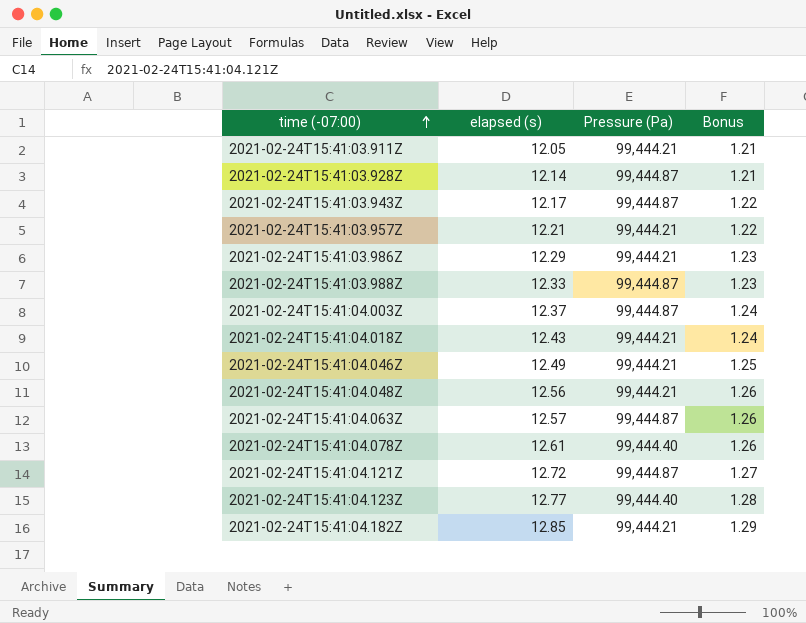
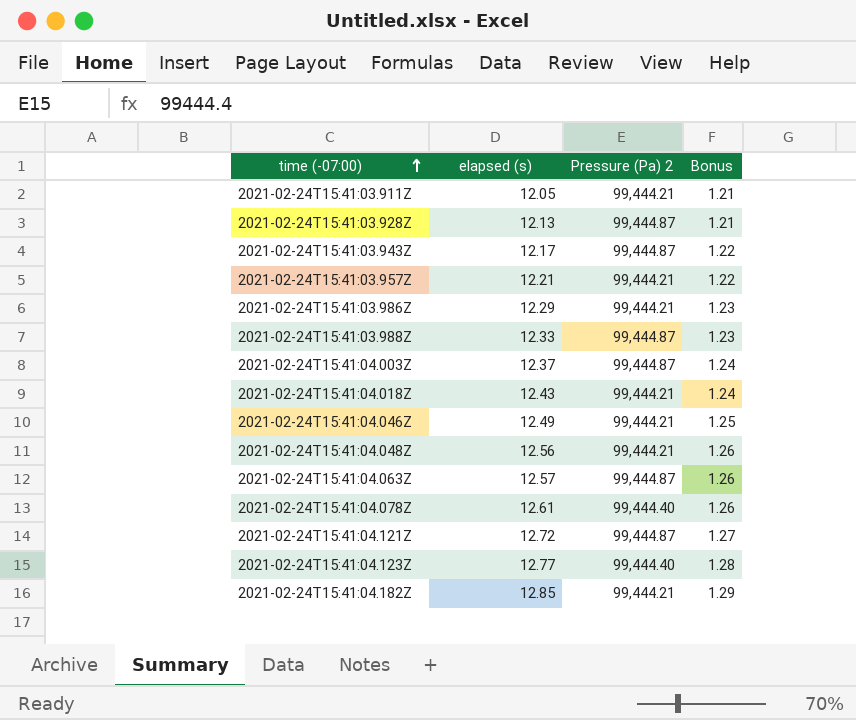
column name: Pressure (Pa) -> Pressure (Pa) 2
2021-02-24T15:41:03.928Z | elapsed (s): 12.14 -> 12.13

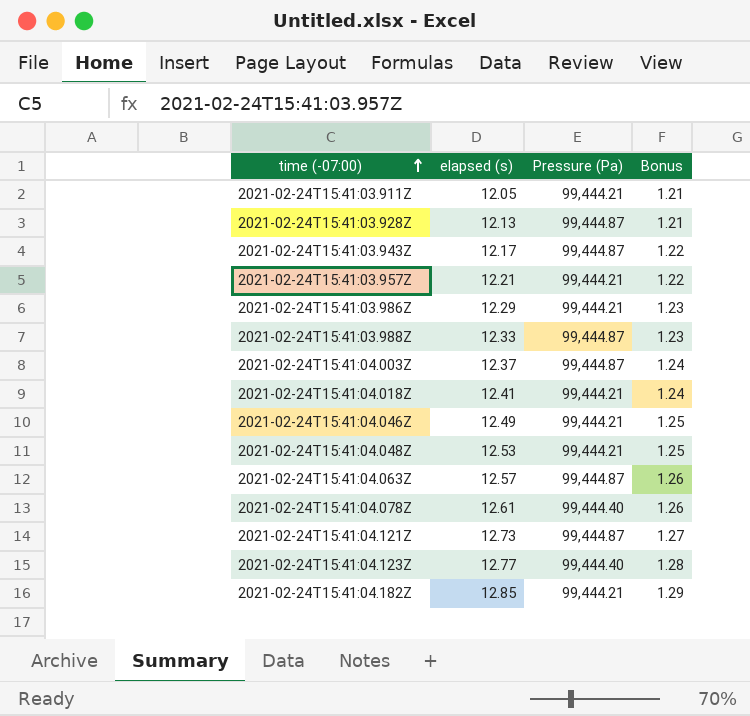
column name: Pressure (Pa) 2 -> Pressure (Pa)
2021-02-24T15:41:04.018Z | elapsed (s): 12.43 -> 12.41
2021-02-24T15:41:04.048Z | elapsed (s): 12.56 -> 12.53
2021-02-24T15:41:04.048Z | Bonus: 1.26 -> 1.25
2021-02-24T15:41:04.121Z | elapsed (s): 12.72 -> 12.73

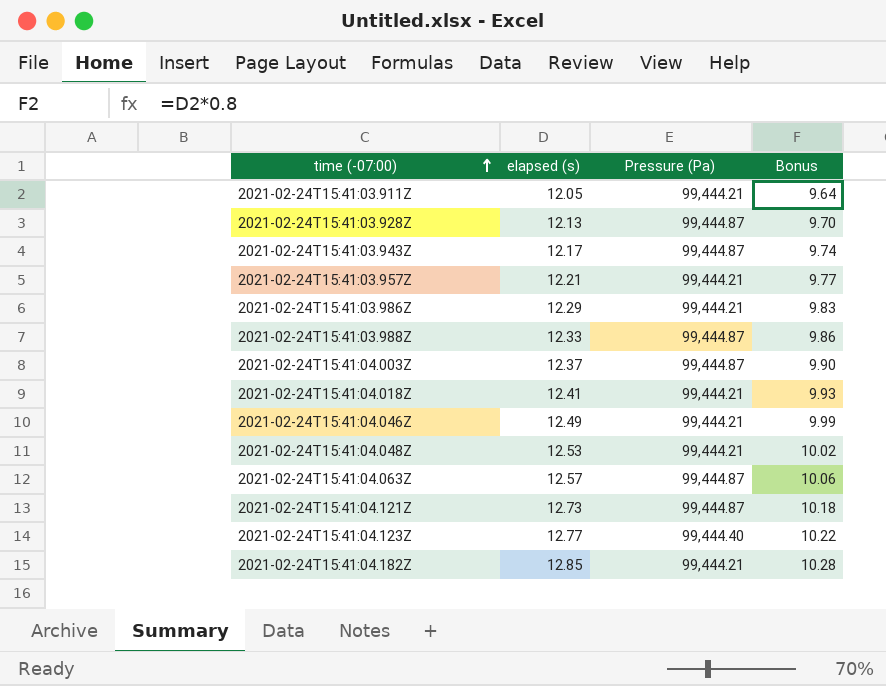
column Bonus | formula: [elapsed (s)] * 0.1 -> [elapsed (s)] * 0.8
row 2021-02-24T15:41:04.078Z: 12.61 | 99,444.40 | 1.26 -> none

